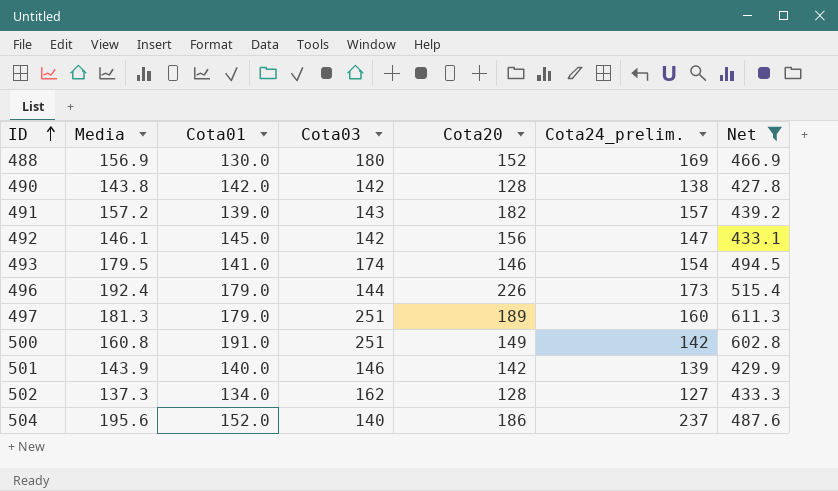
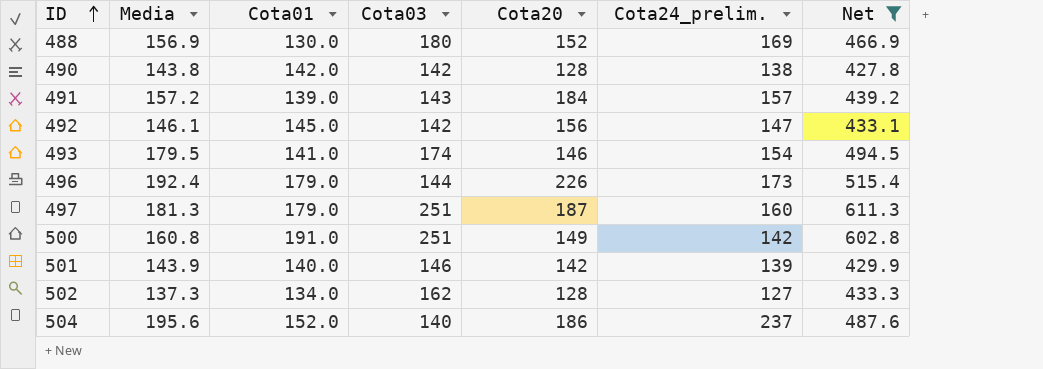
491 | Cota20: 182 -> 184
497 | Cota20: 189 -> 187

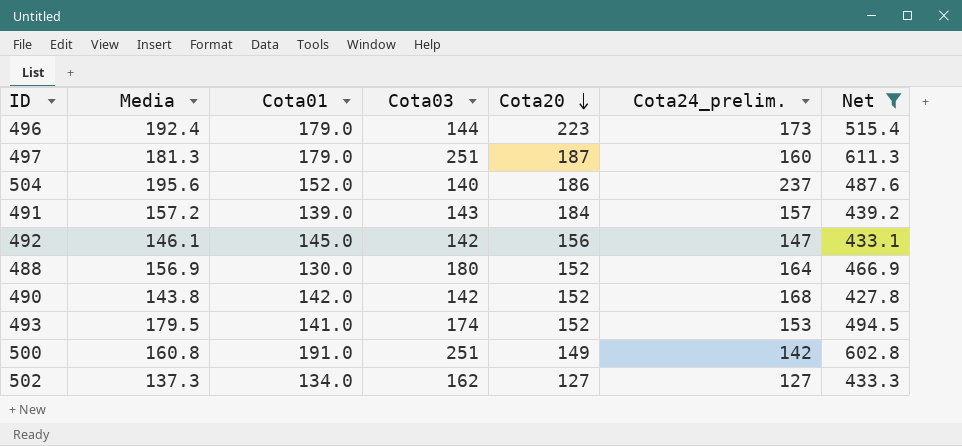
row order: ID ascending -> Cota20 descending
row 501: 143.9 | 140.0 | 146 | 142 | 139 | 429.9 -> none
496 | Cota20: 226 -> 223
488 | Cota24_prelim.: 169 -> 164
490 | Cota20: 128 -> 152
490 | Cota24_prelim.: 138 -> 168
493 | Cota20: 146 -> 152
493 | Cota24_prelim.: 154 -> 153
502 | Cota20: 128 -> 127

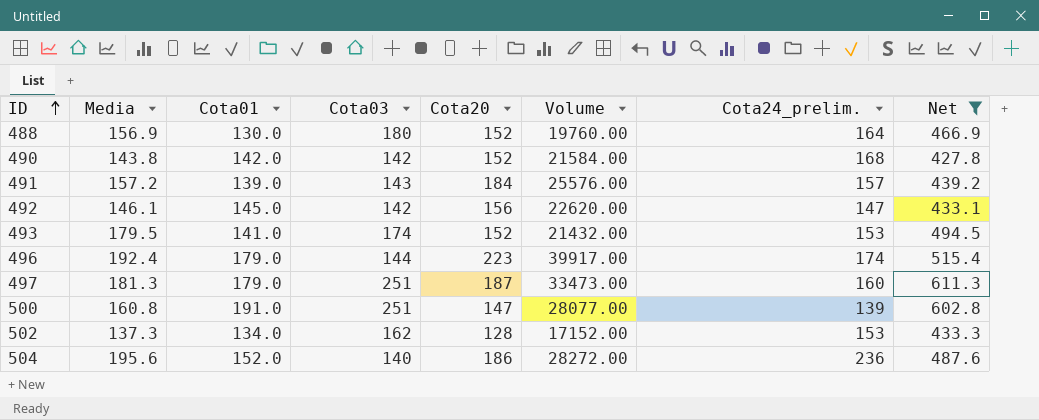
row order: Cota20 descending -> ID ascending
column Volume | formula: none -> [Cota01] * [Cota20]
496 | Cota24_prelim.: 173 -> 174
500 | Cota20: 149 -> 147
500 | Cota24_prelim.: 142 -> 139
502 | Cota20: 127 -> 128
502 | Cota24_prelim.: 127 -> 153
504 | Cota24_prelim.: 237 -> 236

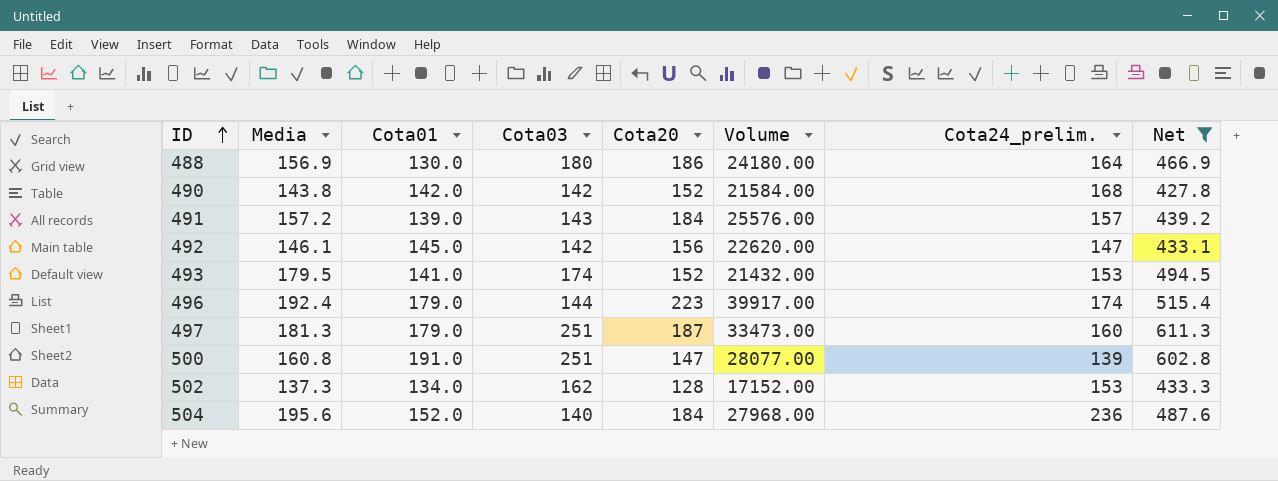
488 | Cota20: 152 -> 186
488 | Volume: 19760.00 -> 24180.00
504 | Cota20: 186 -> 184
504 | Volume: 28272.00 -> 27968.00

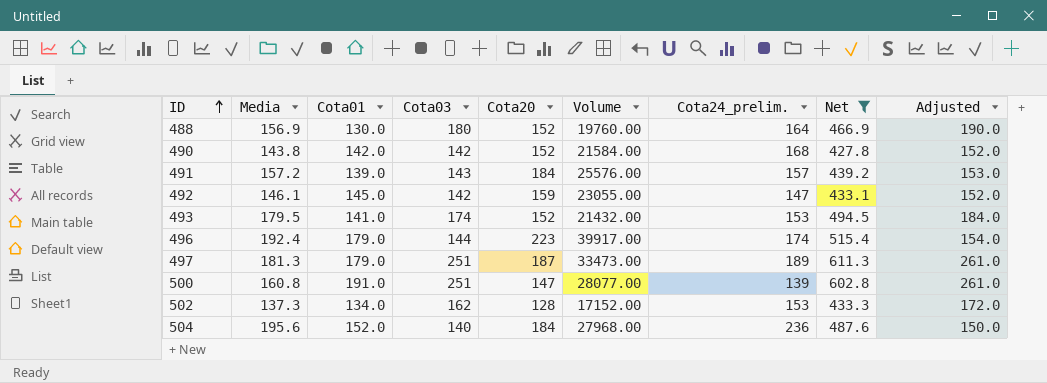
column Adjusted | formula: none -> [Cota03] + 10
488 | Cota20: 186 -> 152
488 | Volume: 24180.00 -> 19760.00
492 | Cota20: 156 -> 159
492 | Volume: 22620.00 -> 23055.00
497 | Cota24_prelim.: 160 -> 189

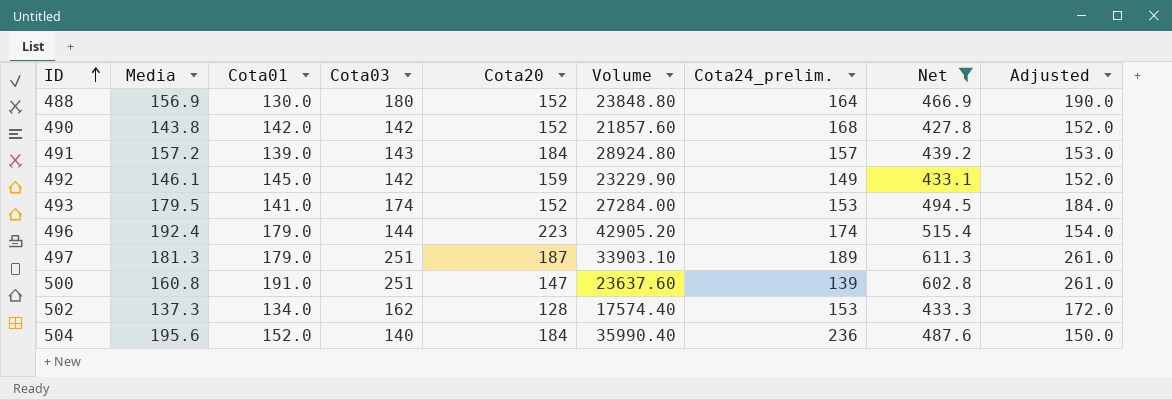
column Volume | formula: [Cota01] * [Cota20] -> [Media] * [Cota20]
492 | Cota24_prelim.: 147 -> 149

